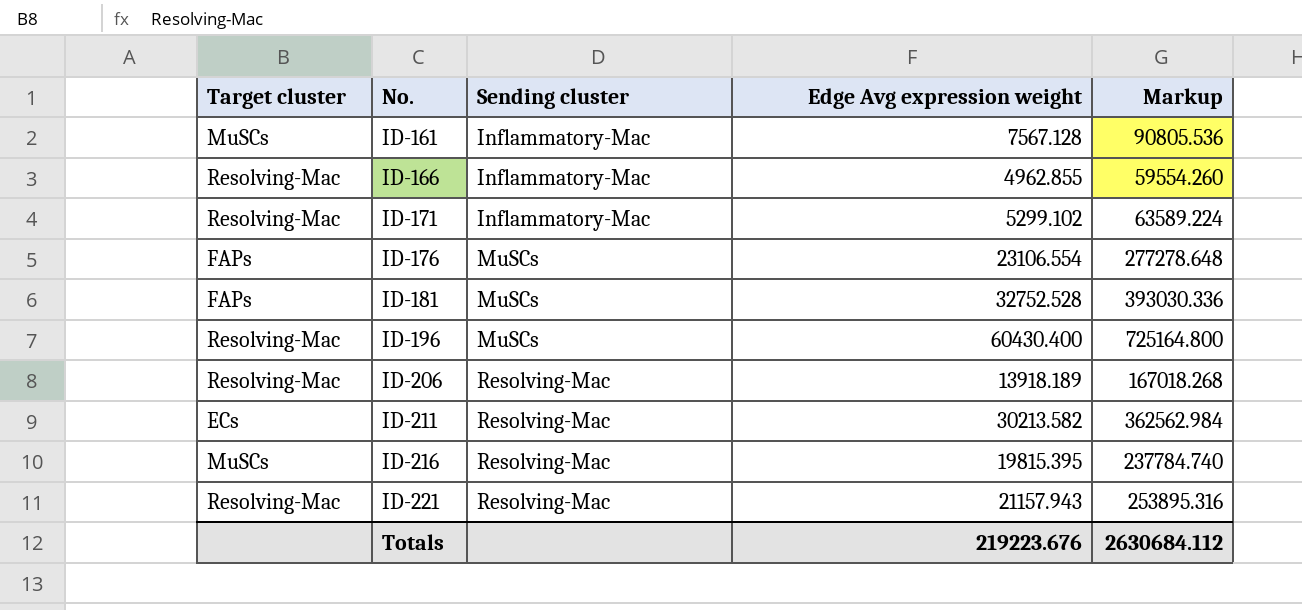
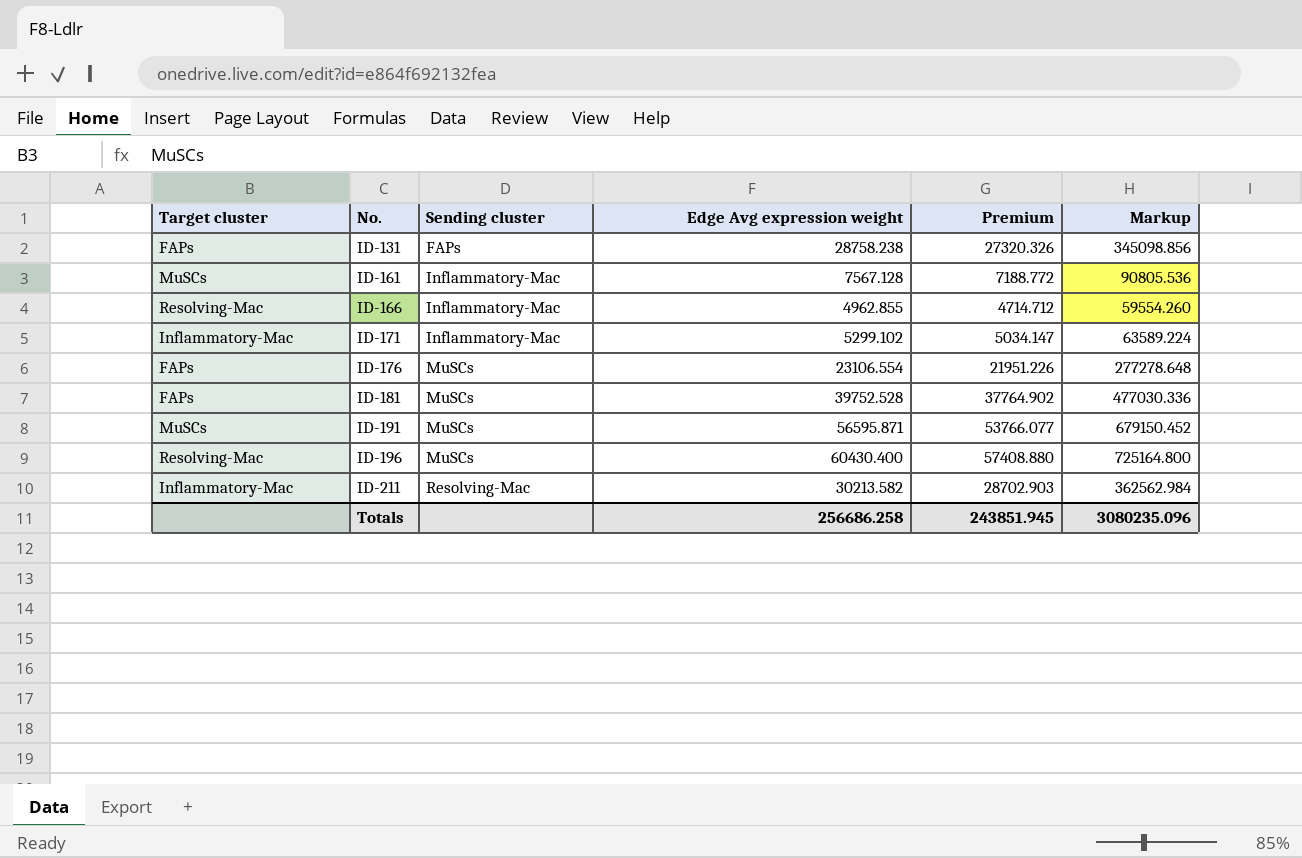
column Premium | formula: none -> [Edge Avg expression weight] * 0.95
row ID-206: Resolving-Mac | Resolving-Mac | 13918.189 | 167018.268 -> none
row ID-216: MuSCs | Resolving-Mac | 19815.395 | 237784.740 -> none
row ID-221: Resolving-Mac | Resolving-Mac | 21157.943 | 253895.316 -> none
row ID-131: none -> FAPs | FAPs | 28758.238 | 27320.326 | 345098.856
ID-171 | Target cluster: Resolving-Mac -> Inflammatory-Mac
ID-181 | Edge Avg expression weight: 32752.528 -> 39752.528
ID-181 | Markup: 393030.336 -> 477030.336
row ID-191: none -> MuSCs | MuSCs | 56595.871 | 53766.077 | 679150.452
ID-211 | Target cluster: ECs -> Inflammatory-Mac
Totals | Edge Avg expression weight: 219223.676 -> 256686.258
Totals | Markup: 2630684.112 -> 3080235.096

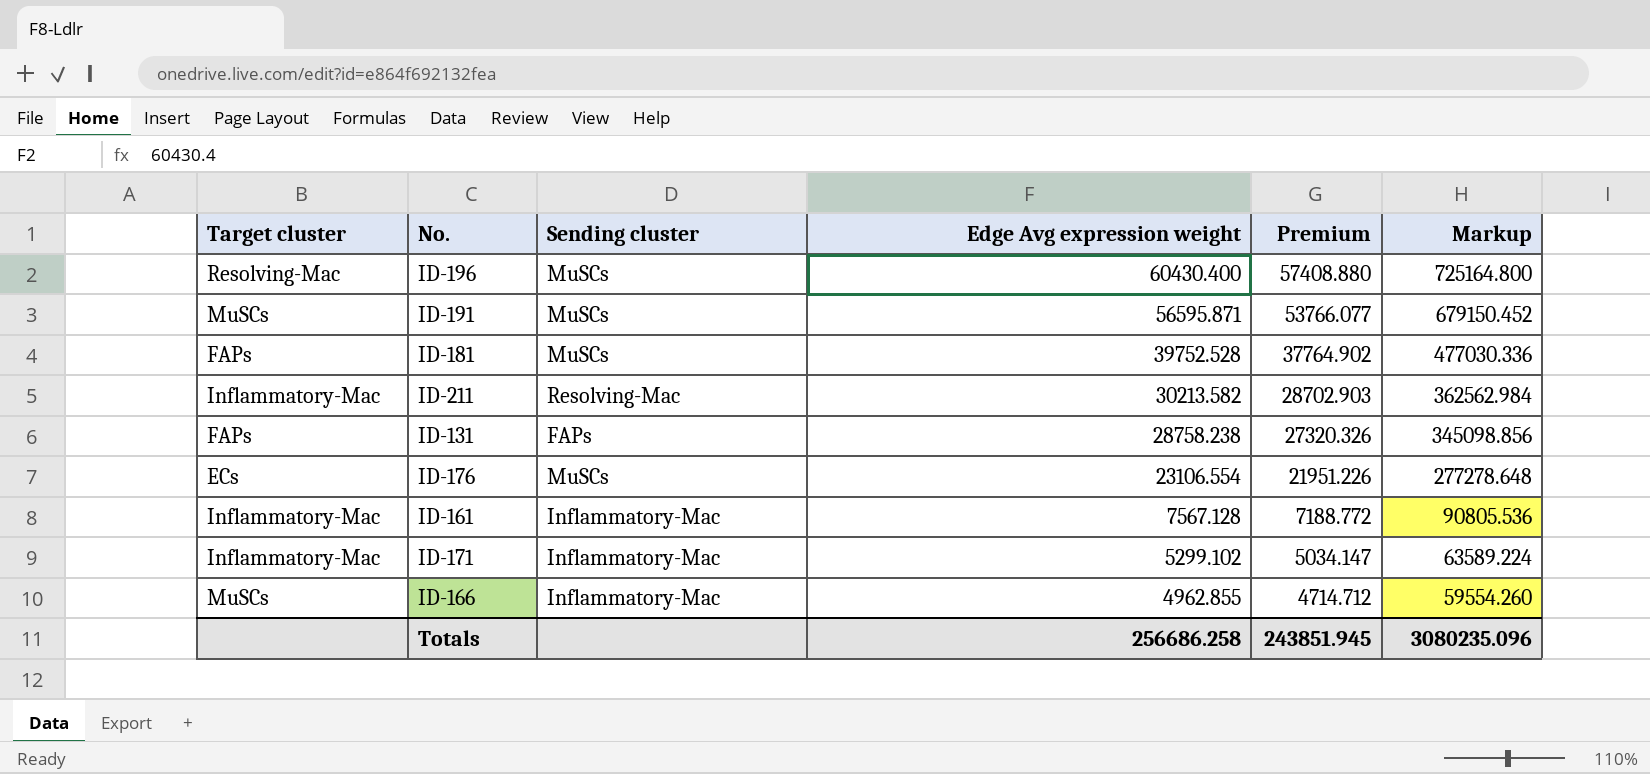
row order: No. ascending -> Edge Avg expression weight descending
ID-176 | Target cluster: FAPs -> ECs
ID-161 | Target cluster: MuSCs -> Inflammatory-Mac
ID-166 | Target cluster: Resolving-Mac -> MuSCs

